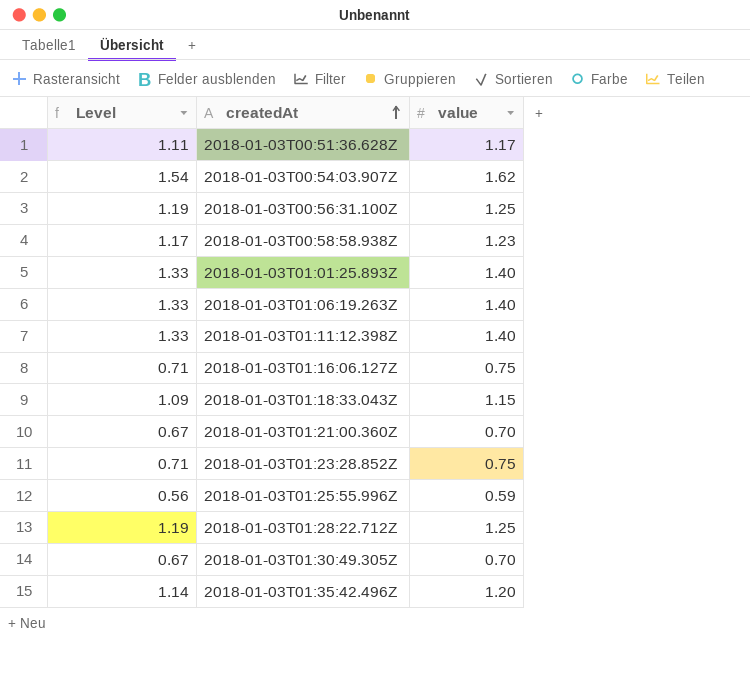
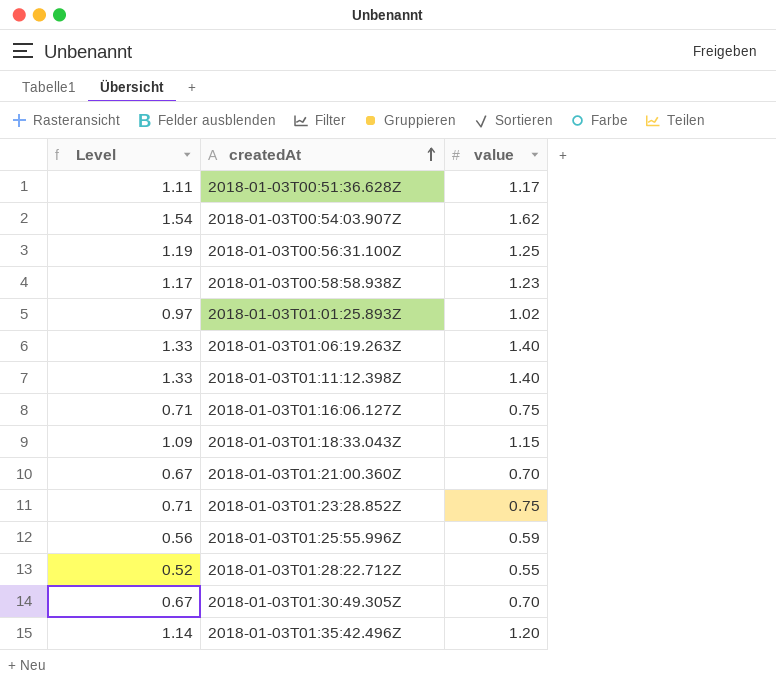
2018-01-03T01:01:25.893Z | Level: 1.33 -> 0.97
2018-01-03T01:01:25.893Z | value: 1.40 -> 1.02
2018-01-03T01:28:22.712Z | Level: 1.19 -> 0.52
2018-01-03T01:28:22.712Z | value: 1.25 -> 0.55

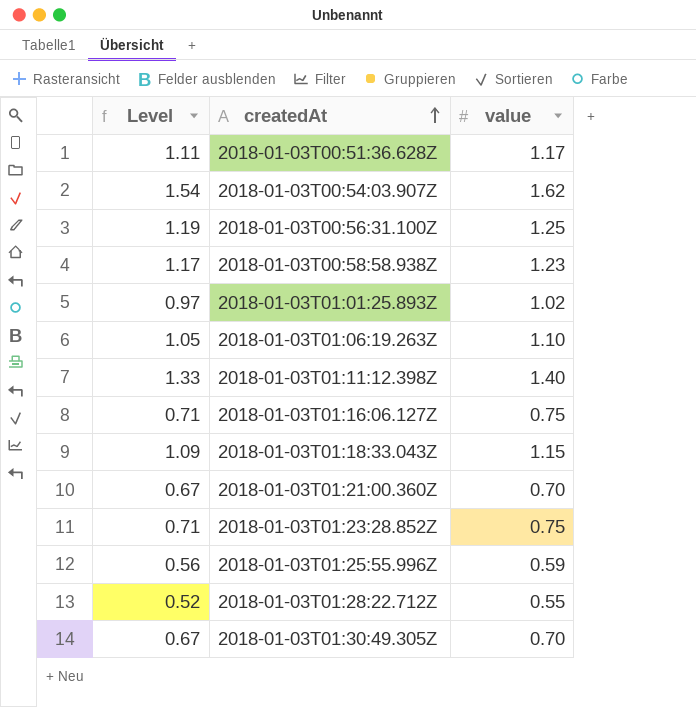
row 2018-01-03T01:35:42.496Z: 1.14 | 1.20 -> none
2018-01-03T01:06:19.263Z | Level: 1.33 -> 1.05
2018-01-03T01:06:19.263Z | value: 1.40 -> 1.10

